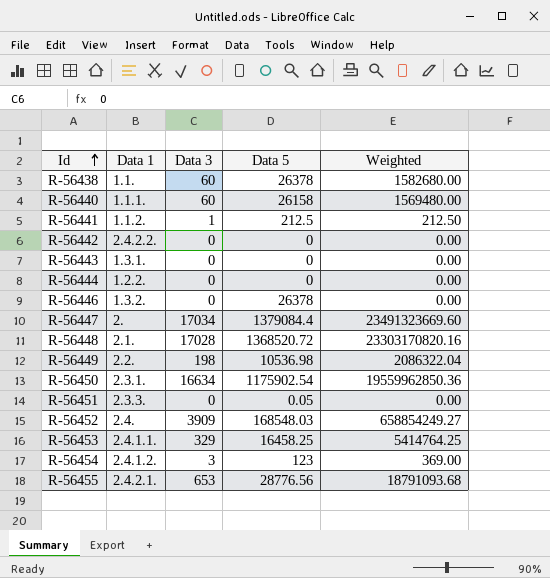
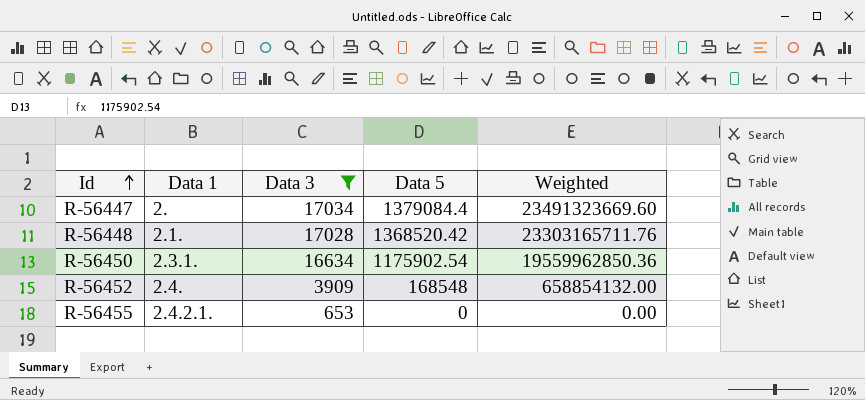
filter: none -> Data 3 >= 653
R-56448 | Data 5: 1368520.72 -> 1368520.42
R-56448 | Weighted: 23303170820.16 -> 23303165711.76
R-56452 | Data 5: 168548.03 -> 168548
R-56452 | Weighted: 658854249.27 -> 658854132.00
R-56455 | Data 5: 28776.56 -> 0
R-56455 | Weighted: 18791093.68 -> 0.00

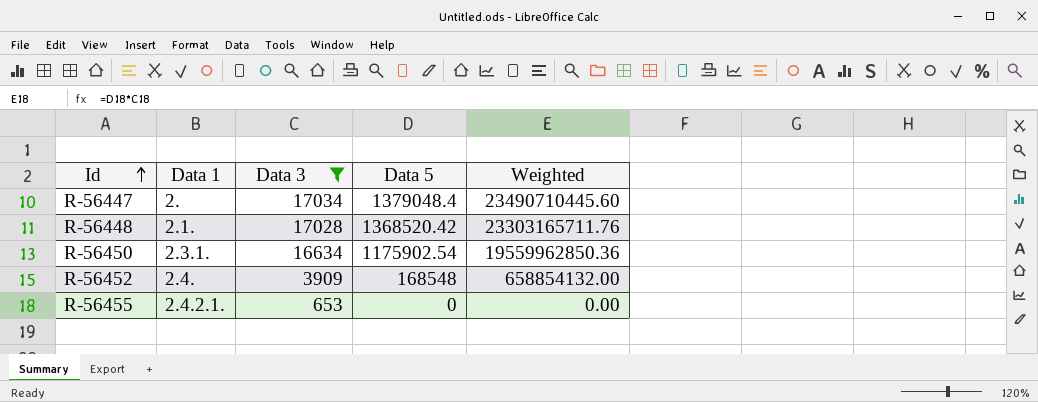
R-56447 | Data 5: 1379084.4 -> 1379048.4
R-56447 | Weighted: 23491323669.60 -> 23490710445.60

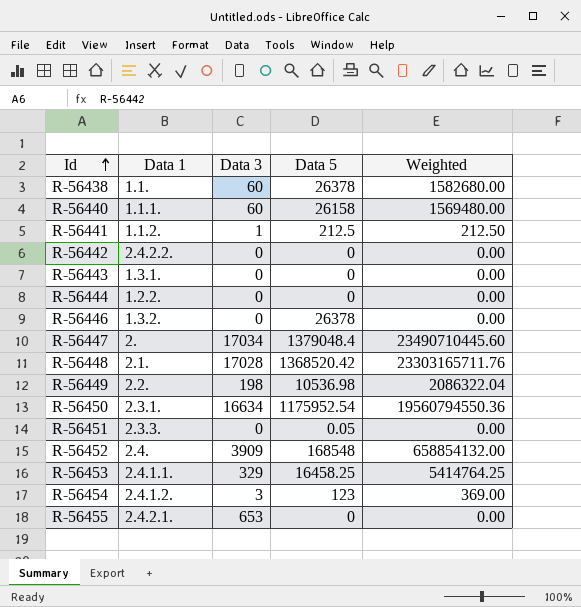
filter: Data 3 >= 653 -> none
R-56450 | Data 5: 1175902.54 -> 1175952.54
R-56450 | Weighted: 19559962850.36 -> 19560794550.36

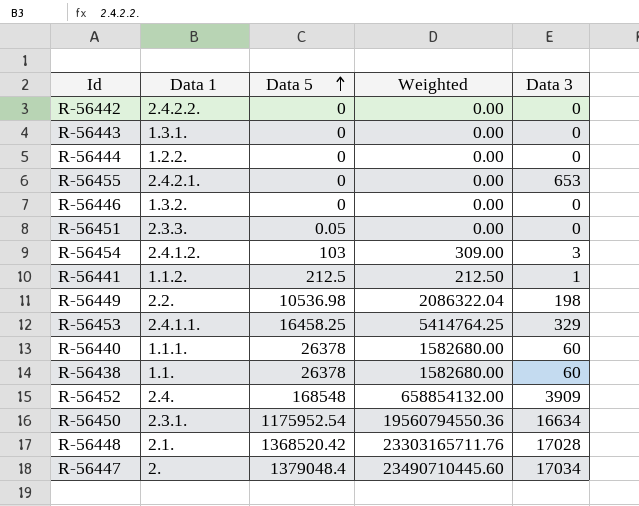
row order: Id ascending -> Data 5 ascending
column Data 3 | position: 3 -> 5
R-56446 | Data 5: 26378 -> 0
R-56454 | Data 5: 123 -> 103
R-56454 | Weighted: 369.00 -> 309.00
R-56440 | Data 5: 26158 -> 26378
R-56440 | Weighted: 1569480.00 -> 1582680.00

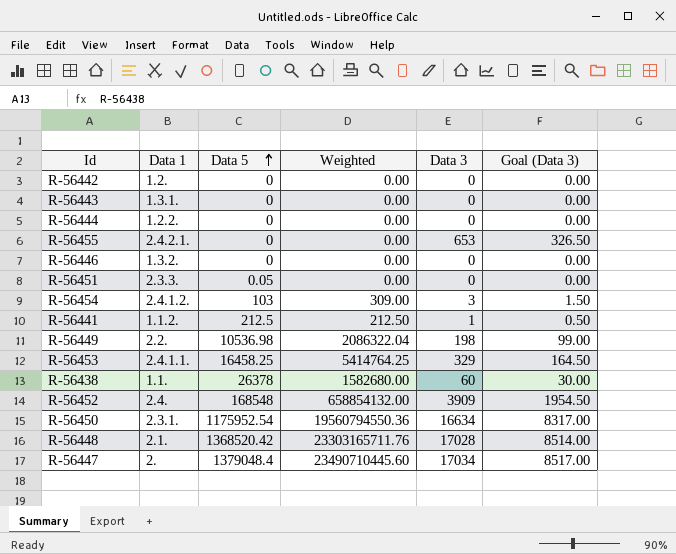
column Goal (Data 3) | formula: none -> [Data 3] * 0.5
row R-56440: 1.1.1. | 26378 | 1582680.00 | 60 -> none
R-56442 | Data 1: 2.4.2.2. -> 1.2.

